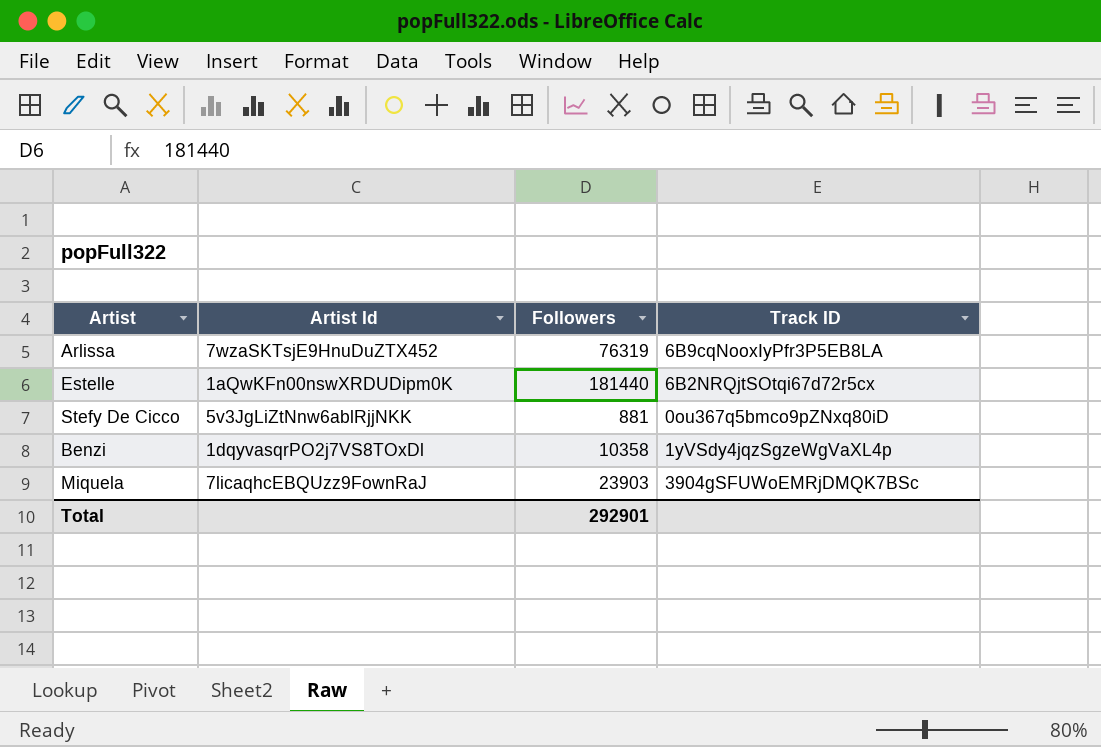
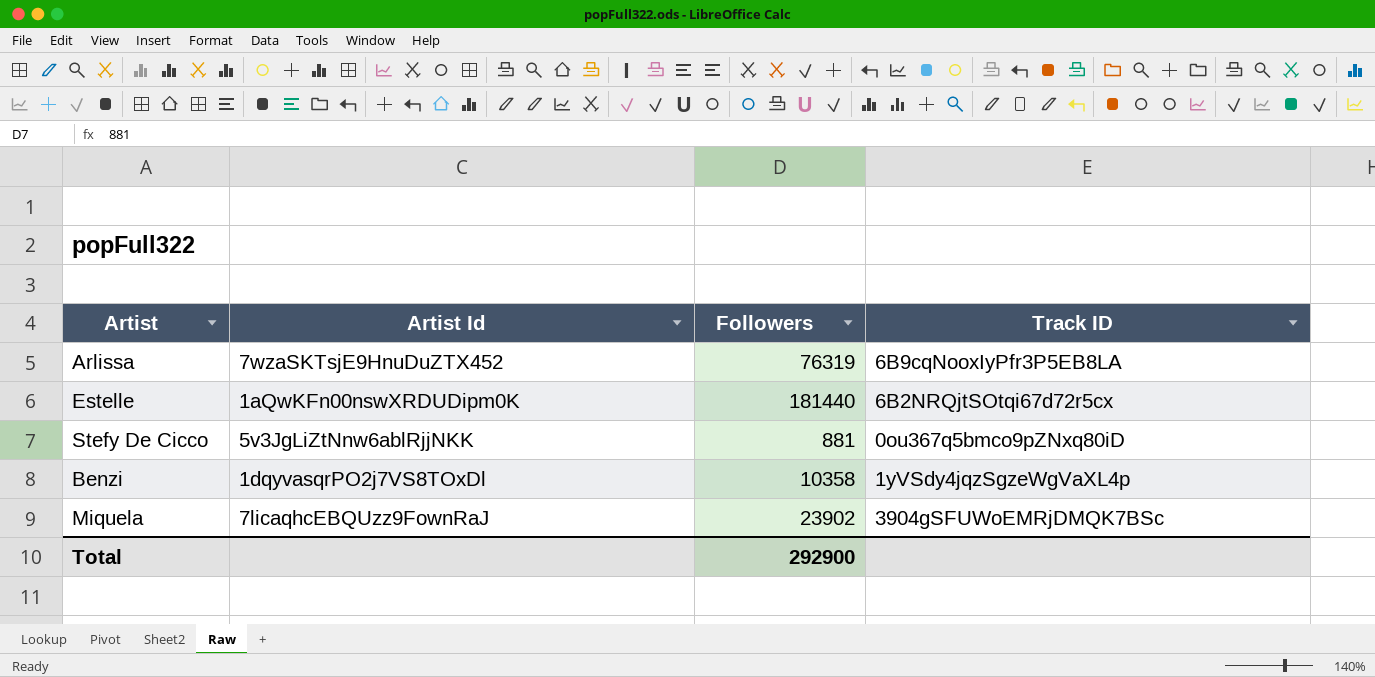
Miquela | Followers: 23903 -> 23902
Total | Followers: 292901 -> 292900

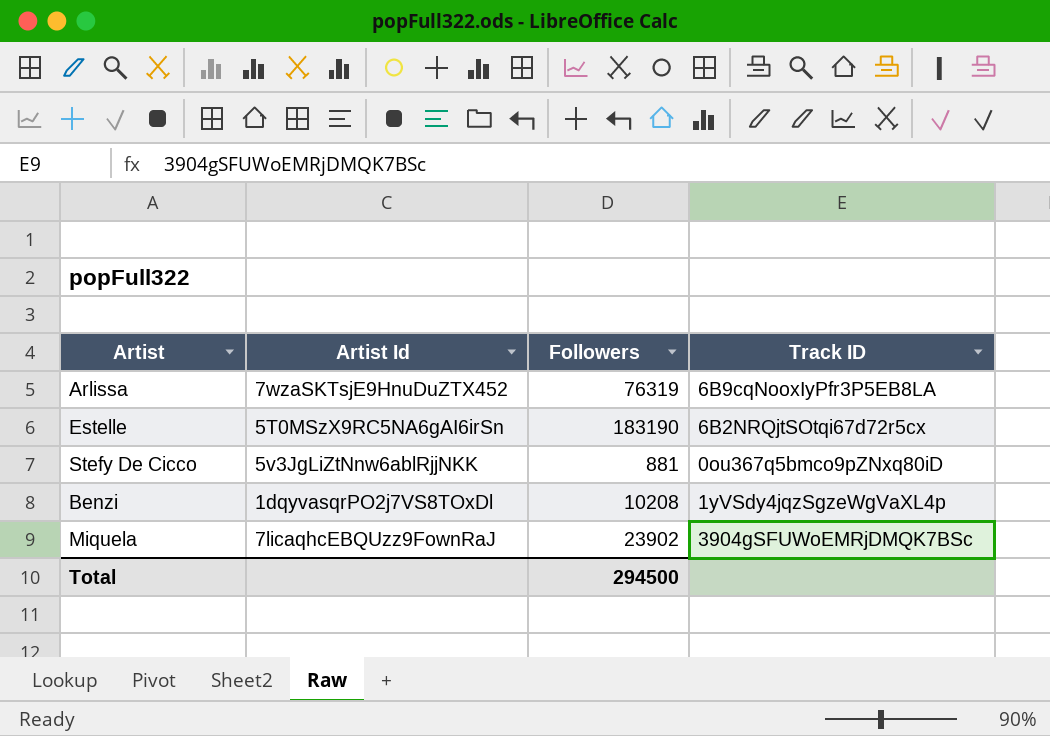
Estelle | Artist Id: 1aQwKFn00nswXRDUDipm0K -> 5T0MSzX9RC5NA6gAI6irSn
Estelle | Followers: 181440 -> 183190
Benzi | Followers: 10358 -> 10208
Total | Followers: 292900 -> 294500

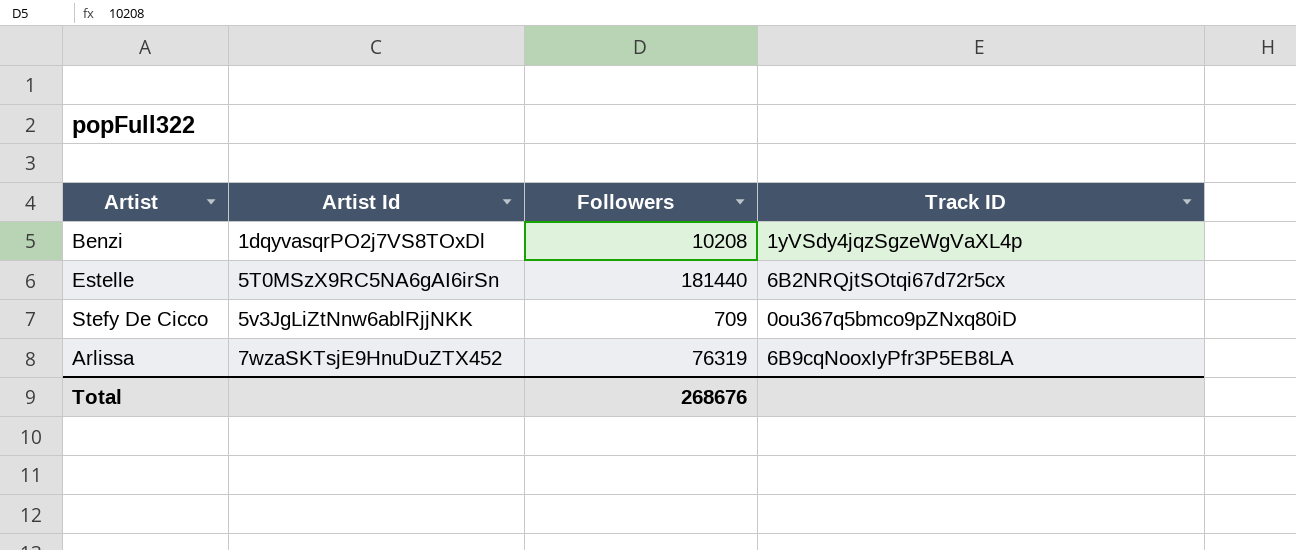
row order: none -> Artist Id ascending
row Miquela: 7licaqhcEBQUzz9FownRaJ | 23902 | 3904gSFUWoEMRjDMQK7BSc -> none
Estelle | Followers: 183190 -> 181440
Stefy De Cicco | Followers: 881 -> 709
Total | Followers: 294500 -> 268676

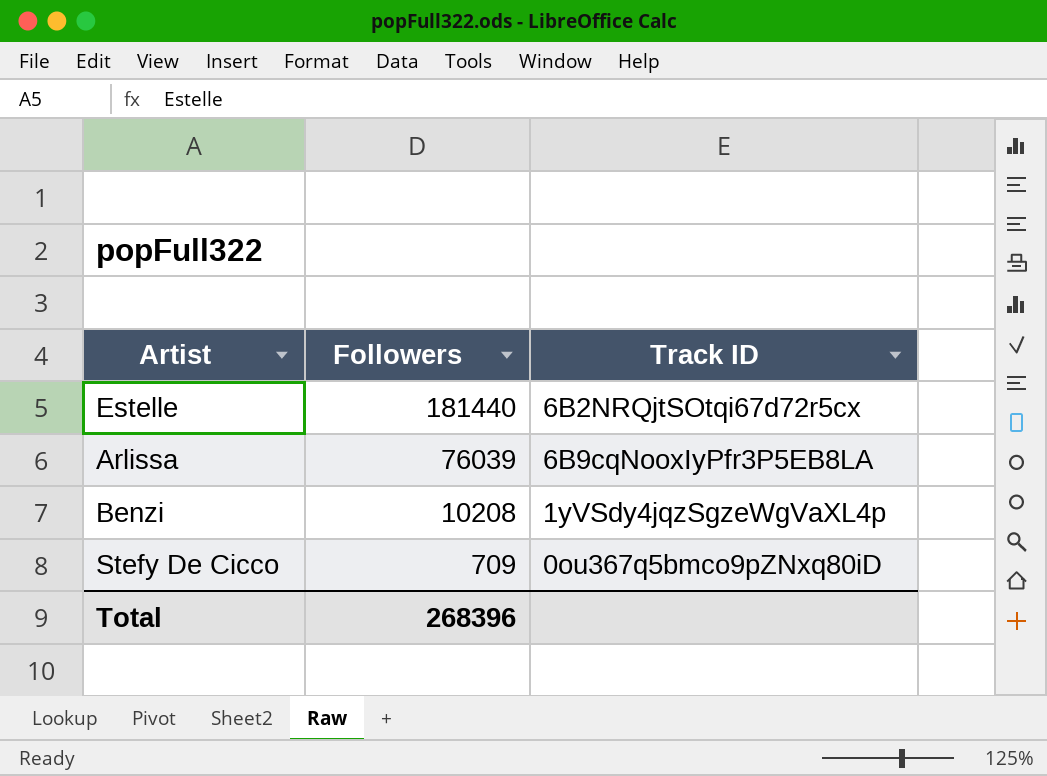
row order: Artist Id ascending -> Followers descending
column Artist Id | position: 2 -> none
Arlissa | Followers: 76319 -> 76039
Total | Followers: 268676 -> 268396

